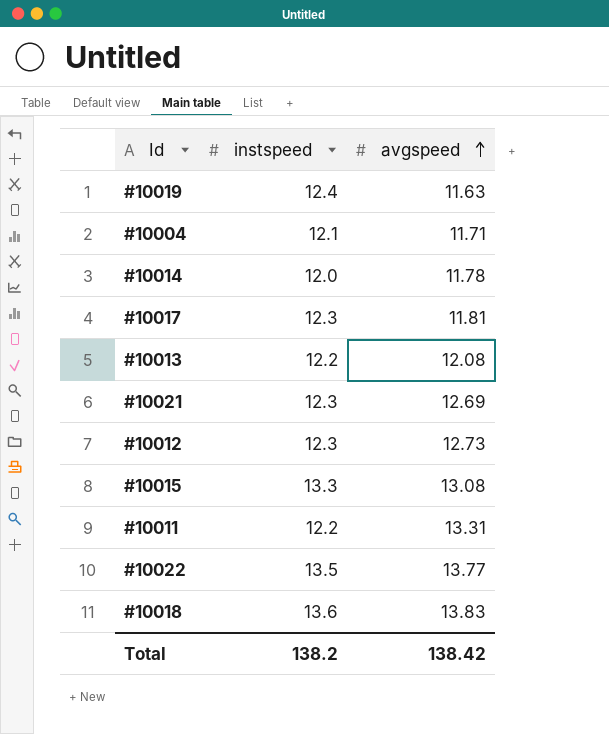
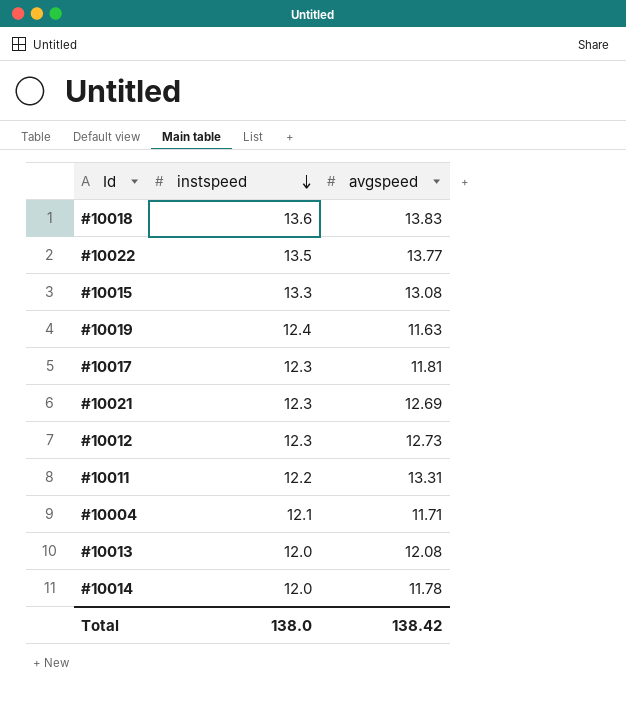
row order: avgspeed ascending -> instspeed descending
#10013 | instspeed: 12.2 -> 12.0
Total | instspeed: 138.2 -> 138.0

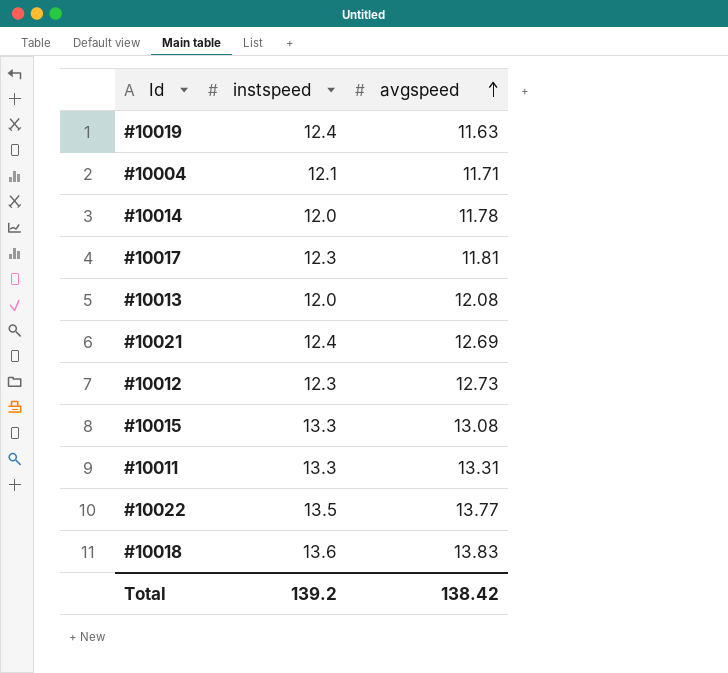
row order: instspeed descending -> avgspeed ascending
#10021 | instspeed: 12.3 -> 12.4
#10011 | instspeed: 12.2 -> 13.3
Total | instspeed: 138.0 -> 139.2

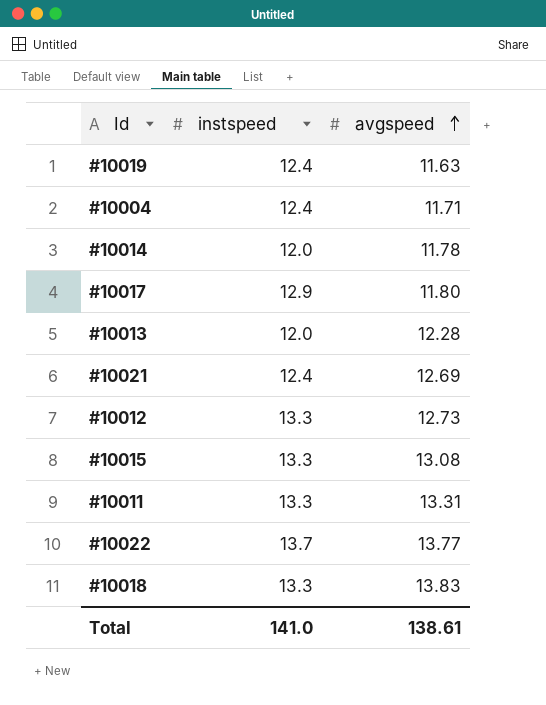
#10004 | instspeed: 12.1 -> 12.4
#10017 | instspeed: 12.3 -> 12.9
#10017 | avgspeed: 11.81 -> 11.80
#10013 | avgspeed: 12.08 -> 12.28
#10012 | instspeed: 12.3 -> 13.3
#10022 | instspeed: 13.5 -> 13.7
#10018 | instspeed: 13.6 -> 13.3
Total | instspeed: 139.2 -> 141.0
Total | avgspeed: 138.42 -> 138.61

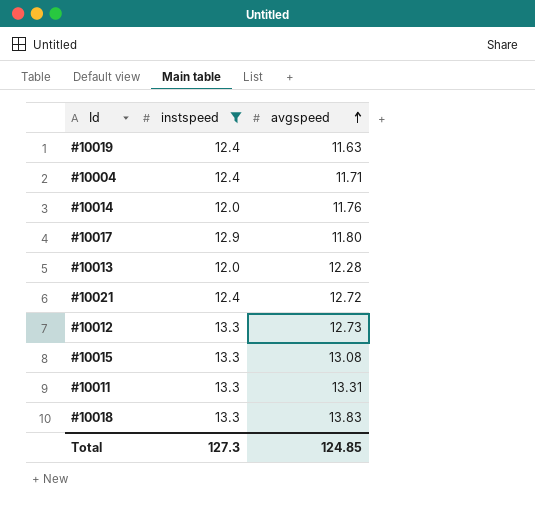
filter: none -> instspeed != 13.7
#10014 | avgspeed: 11.78 -> 11.76
#10021 | avgspeed: 12.69 -> 12.72
Total | instspeed: 141.0 -> 127.3
Total | avgspeed: 138.61 -> 124.85

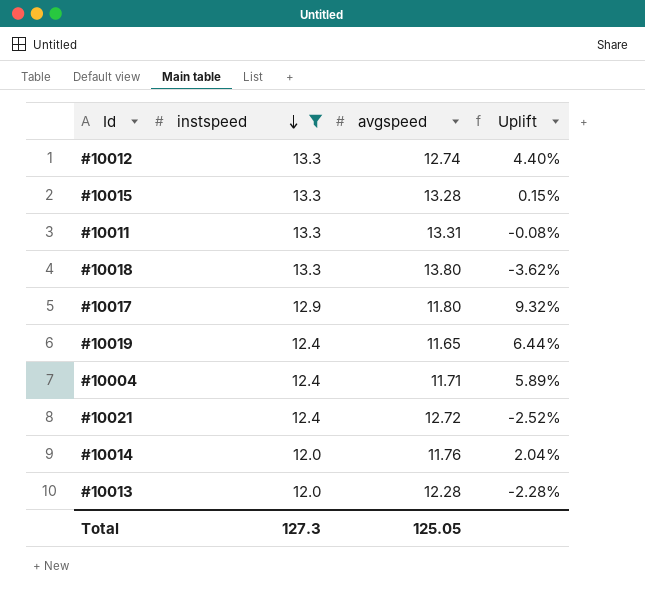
row order: avgspeed ascending -> instspeed descending
column Uplift | formula: none -> ([instspeed] - [avgspeed]) / [avgspeed]
#10012 | avgspeed: 12.73 -> 12.74
#10015 | avgspeed: 13.08 -> 13.28
#10018 | avgspeed: 13.83 -> 13.80
#10019 | avgspeed: 11.63 -> 11.65
Total | avgspeed: 124.85 -> 125.05

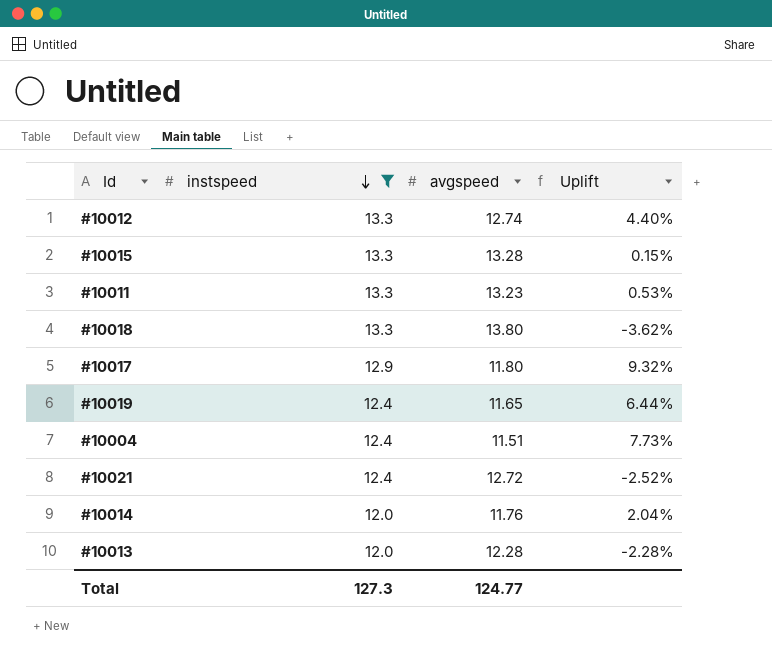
#10011 | avgspeed: 13.31 -> 13.23
#10011 | Uplift: -0.08% -> 0.53%
#10004 | avgspeed: 11.71 -> 11.51
#10004 | Uplift: 5.89% -> 7.73%
Total | avgspeed: 125.05 -> 124.77

